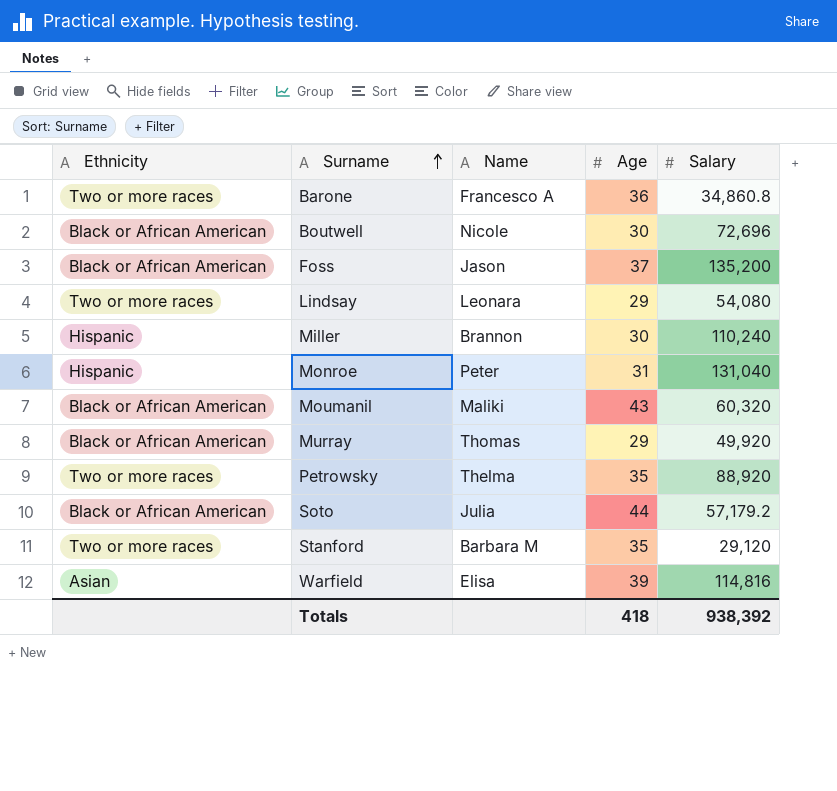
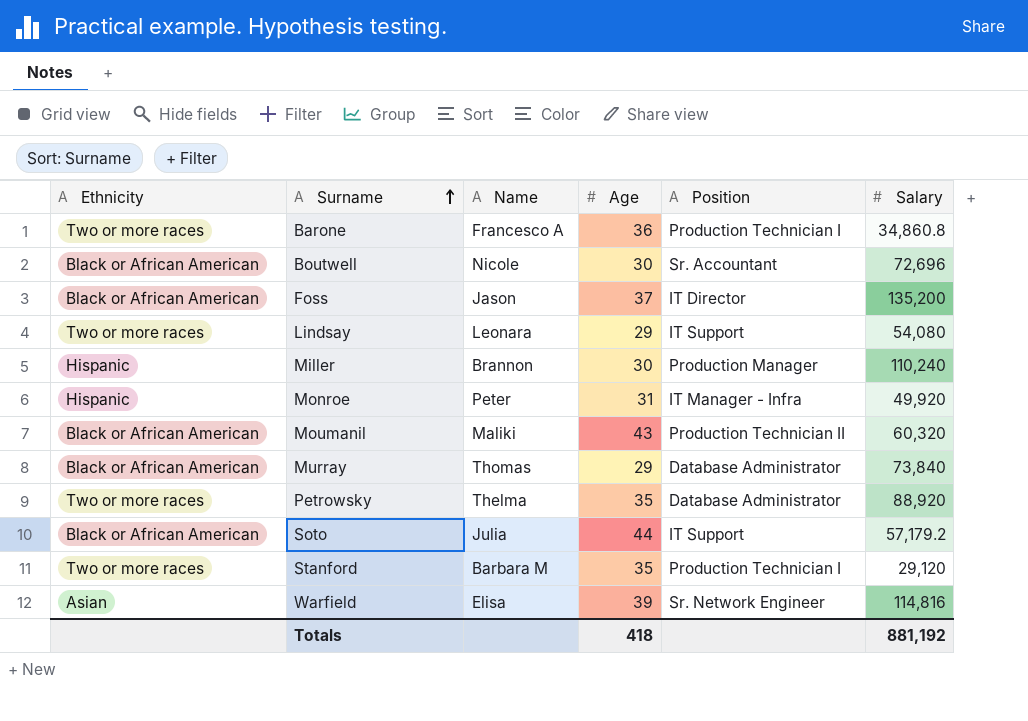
column Position | position: none -> 5
Monroe | Salary: 131,040 -> 49,920
Murray | Salary: 49,920 -> 73,840
Totals | Salary: 938,392 -> 881,192

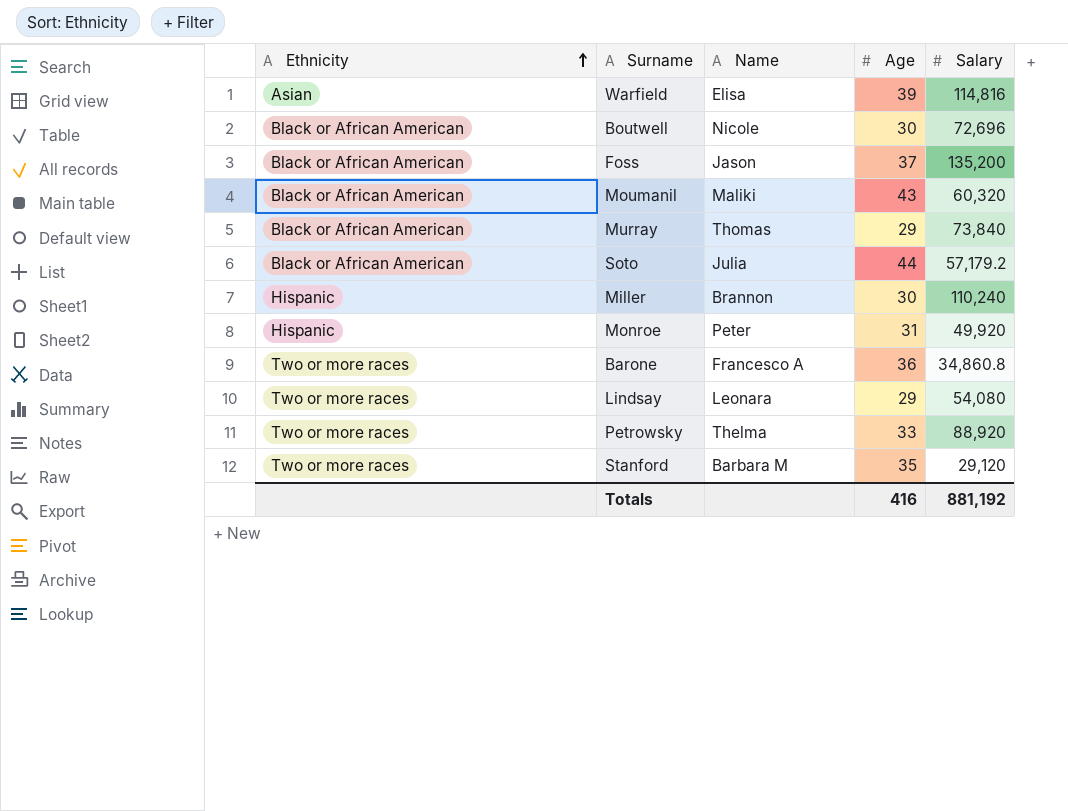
row order: Surname ascending -> Ethnicity ascending
column Position | position: 5 -> none
Petrowsky | Age: 35 -> 33
Totals | Age: 418 -> 416

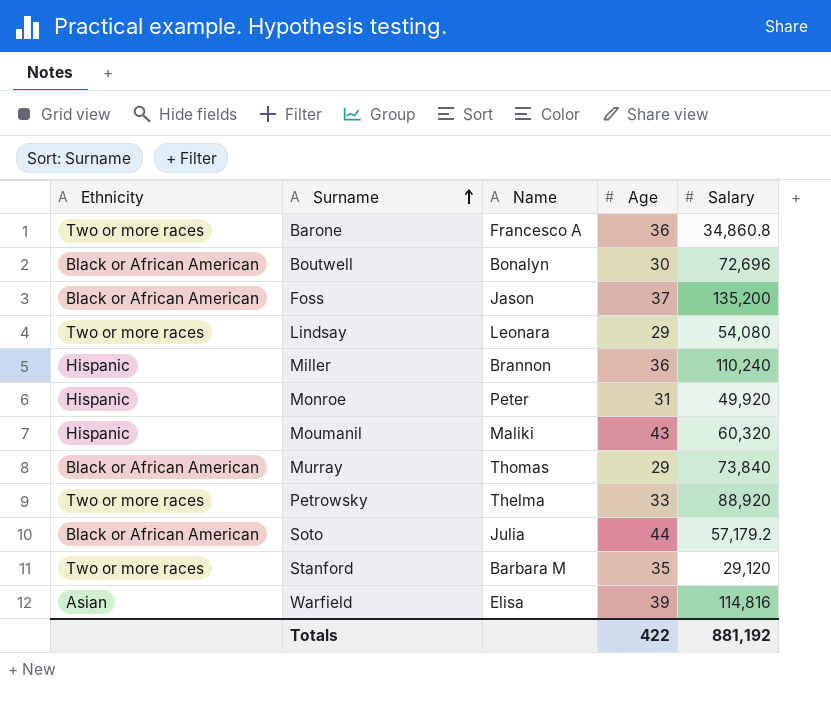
row order: Ethnicity ascending -> Surname ascending
Boutwell | Name: Nicole -> Bonalyn
Miller | Age: 30 -> 36
Moumanil | Ethnicity: Black or African American -> Hispanic
Totals | Age: 416 -> 422

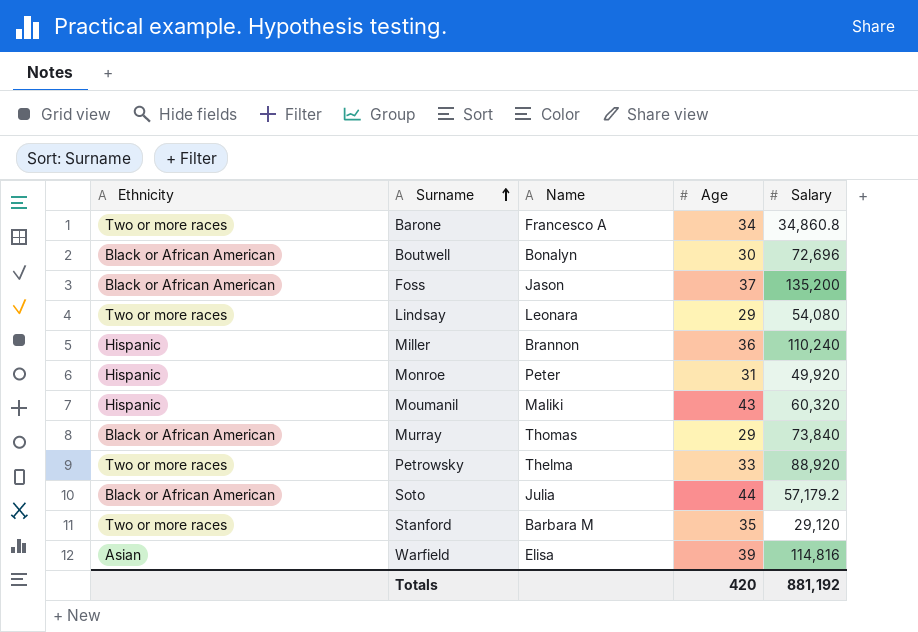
Barone | Age: 36 -> 34
Totals | Age: 422 -> 420

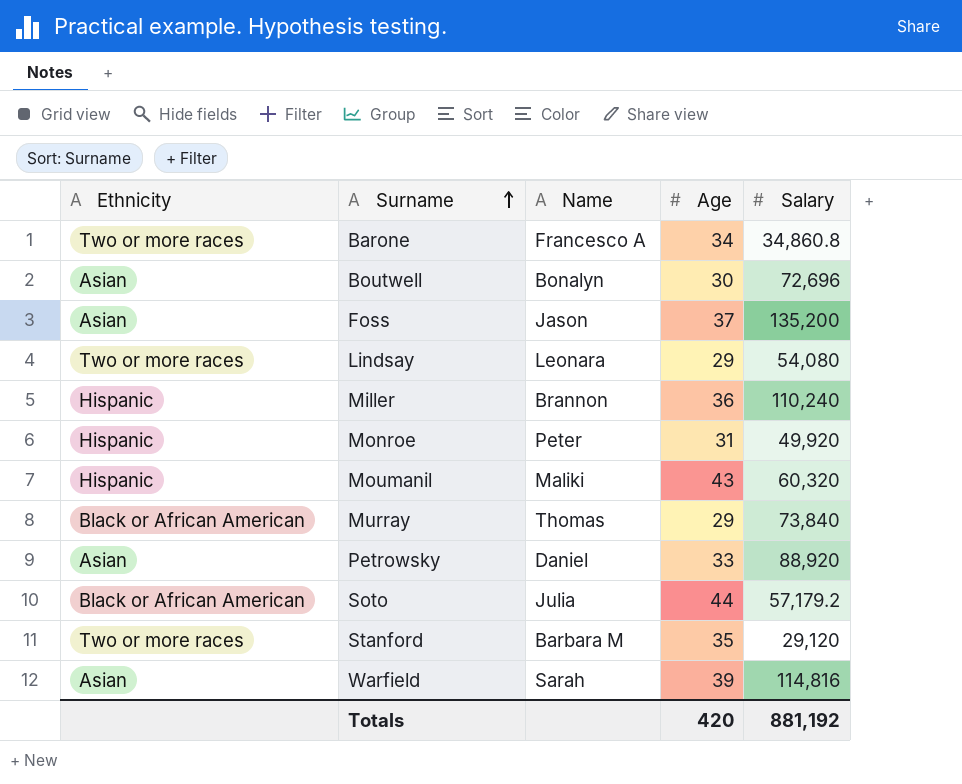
Boutwell | Ethnicity: Black or African American -> Asian
Foss | Ethnicity: Black or African American -> Asian
Petrowsky | Ethnicity: Two or more races -> Asian
Petrowsky | Name: Thelma -> Daniel
Warfield | Name: Elisa -> Sarah

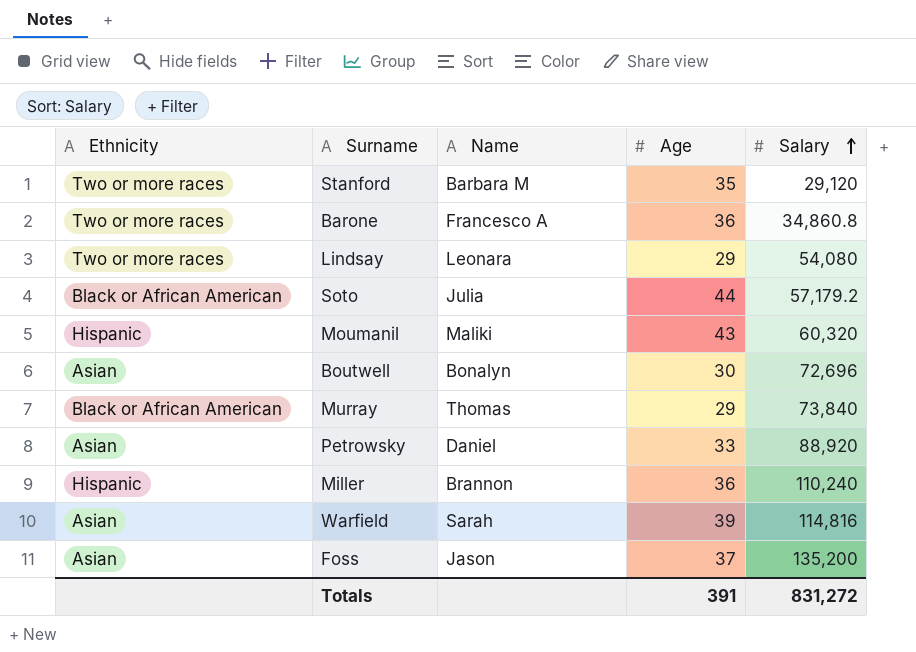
row order: Surname ascending -> Salary ascending
row Monroe: Hispanic | Peter | 31 | 49,920 -> none
Barone | Age: 34 -> 36
Totals | Age: 420 -> 391
Totals | Salary: 881,192 -> 831,272

